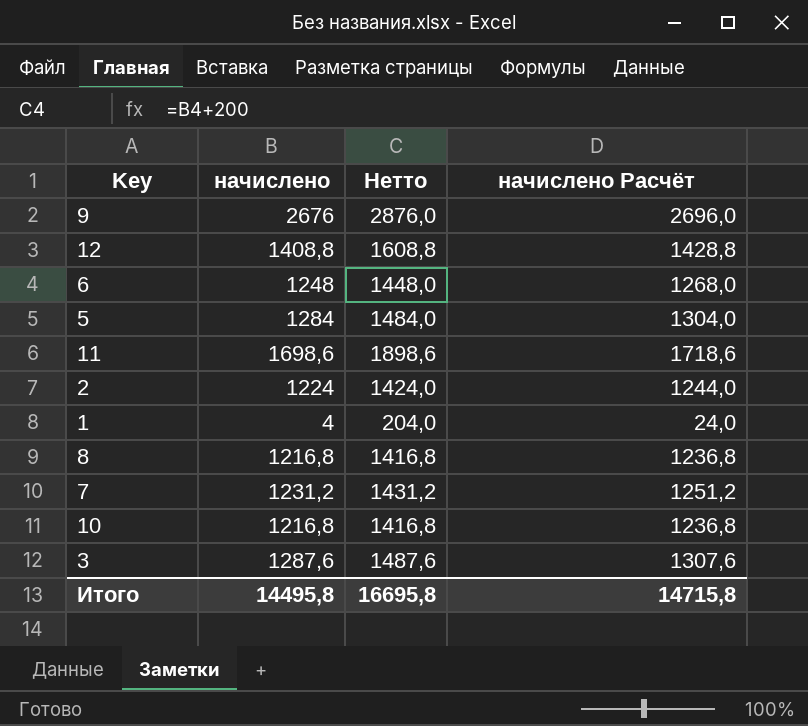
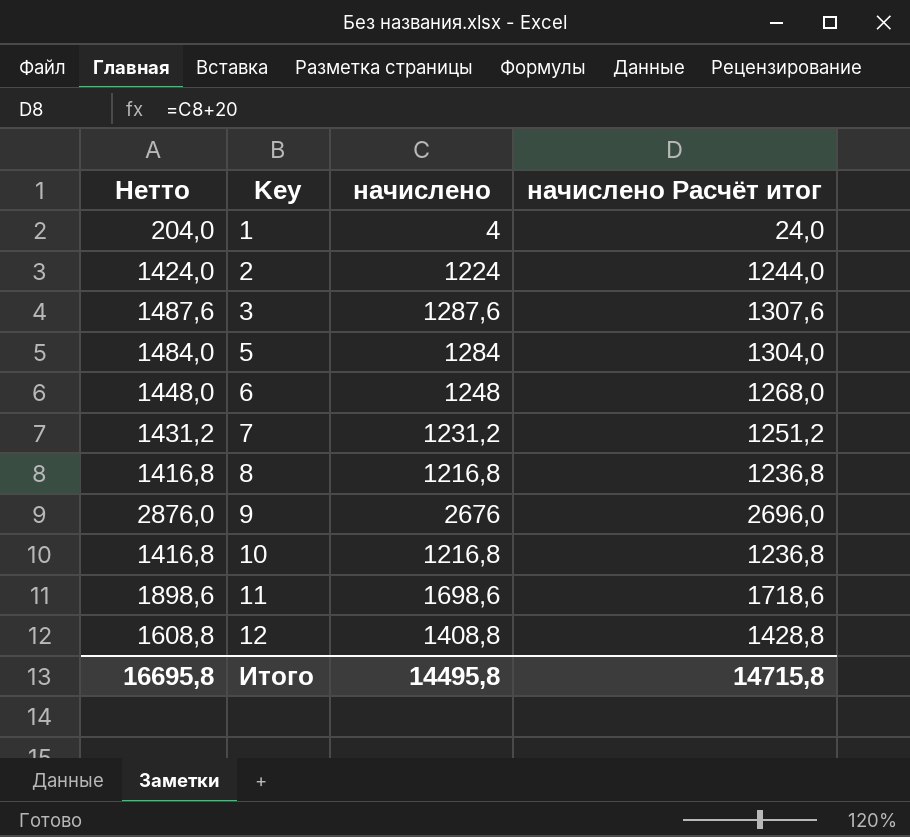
row order: none -> Key ascending
column Нетто | position: 3 -> 1
column name: начислено Расчёт -> начислено Расчёт итог

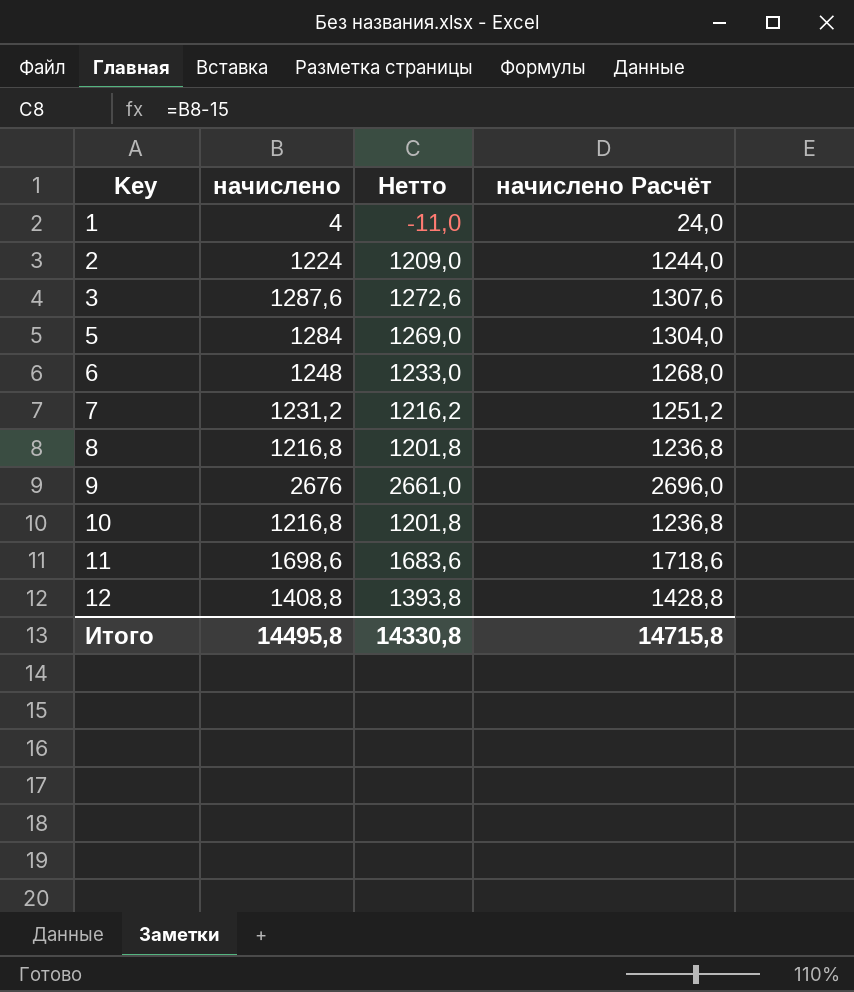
column Нетто | formula: [начислено] + 200 -> [начислено] - 15
column Нетто | position: 1 -> 3
column name: начислено Расчёт итог -> начислено Расчёт
Итого | Нетто: 16695,8 -> 14330,8

